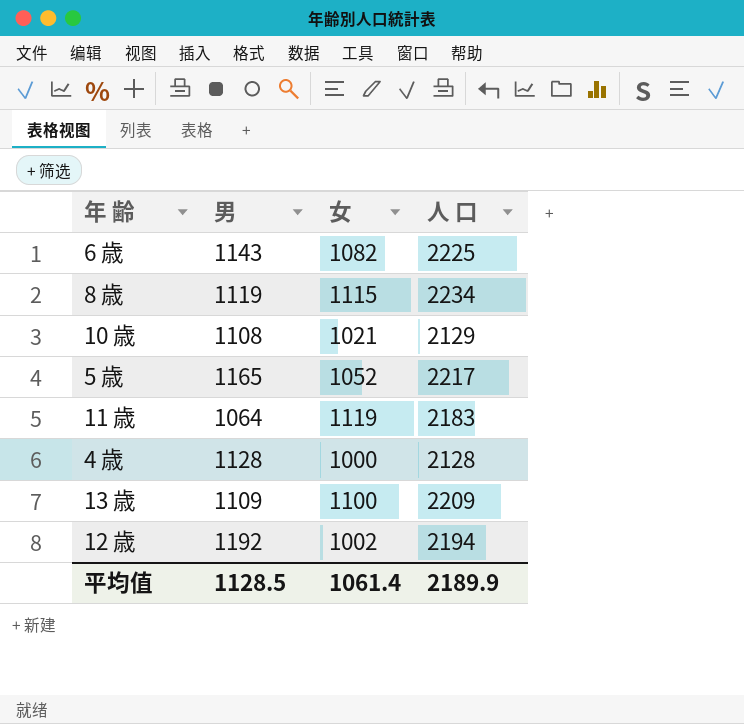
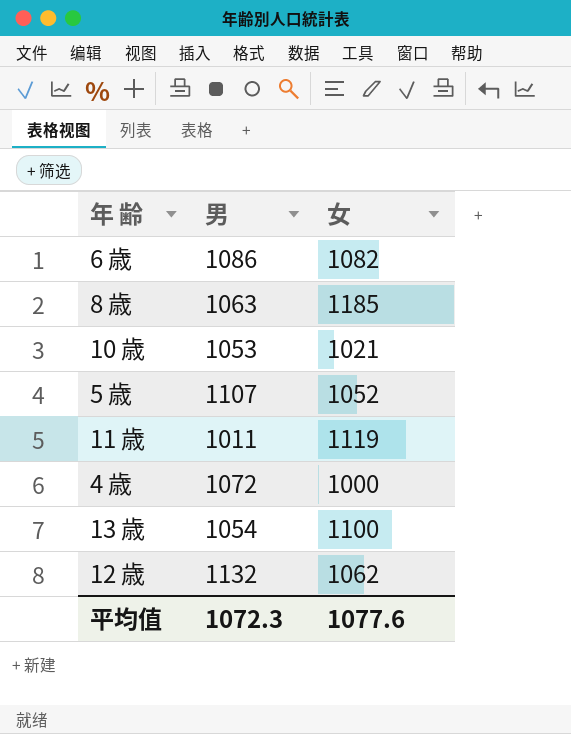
column 人 口 | formula: [男] + [女] -> none
6 歳 | 男: 1143 -> 1086
8 歳 | 男: 1119 -> 1063
8 歳 | 女: 1115 -> 1185
10 歳 | 男: 1108 -> 1053
5 歳 | 男: 1165 -> 1107
11 歳 | 男: 1064 -> 1011
4 歳 | 男: 1128 -> 1072
13 歳 | 男: 1109 -> 1054
12 歳 | 男: 1192 -> 1132
12 歳 | 女: 1002 -> 1062
平均值 | 男: 1128.5 -> 1072.3
平均值 | 女: 1061.4 -> 1077.6

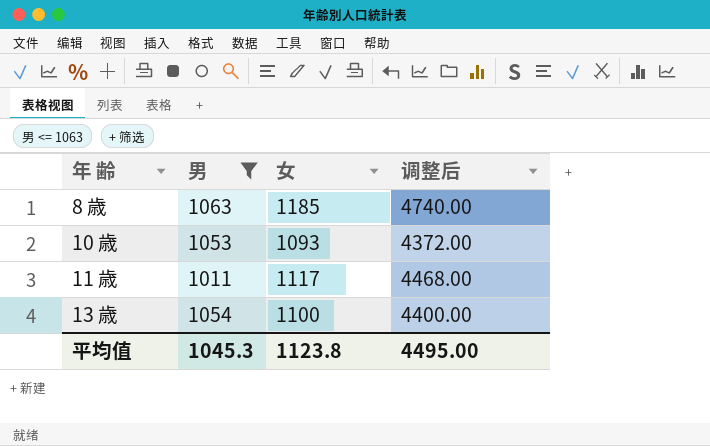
filter: none -> 男 <= 1063
column 调整后 | formula: none -> [女] * 4
10 歳 | 女: 1021 -> 1093
11 歳 | 女: 1119 -> 1117
平均值 | 男: 1072.3 -> 1045.3
平均值 | 女: 1077.6 -> 1123.8

